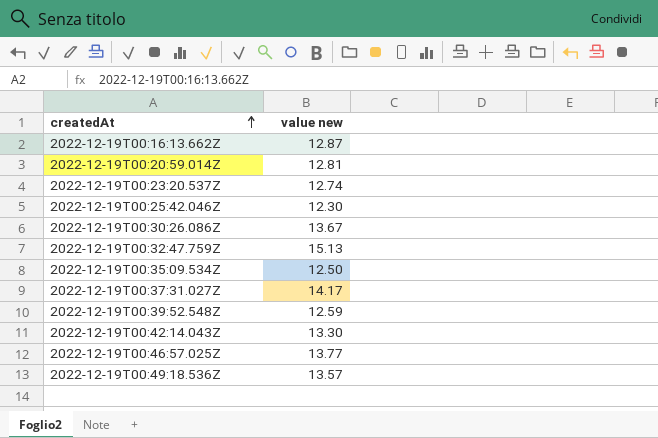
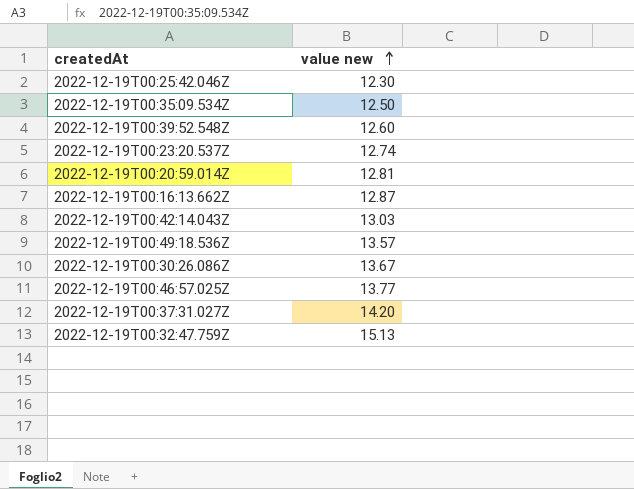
row order: createdAt ascending -> value new ascending
2022-12-19T00:39:52.548Z | value new: 12.59 -> 12.60
2022-12-19T00:42:14.043Z | value new: 13.30 -> 13.03
2022-12-19T00:37:31.027Z | value new: 14.17 -> 14.20

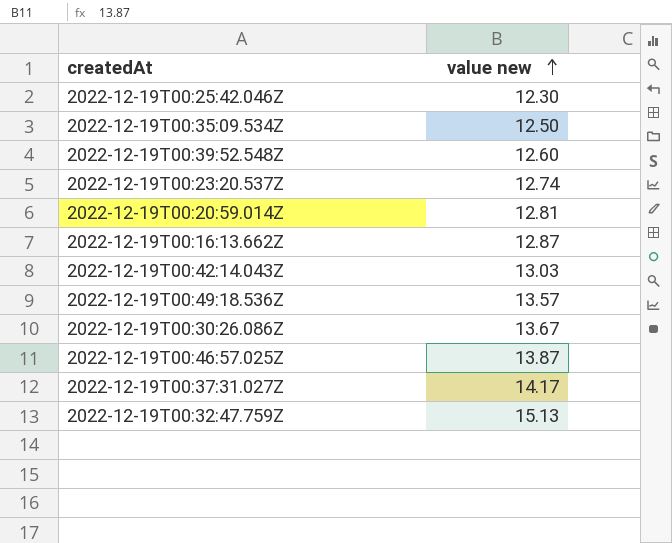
2022-12-19T00:46:57.025Z | value new: 13.77 -> 13.87
2022-12-19T00:37:31.027Z | value new: 14.20 -> 14.17

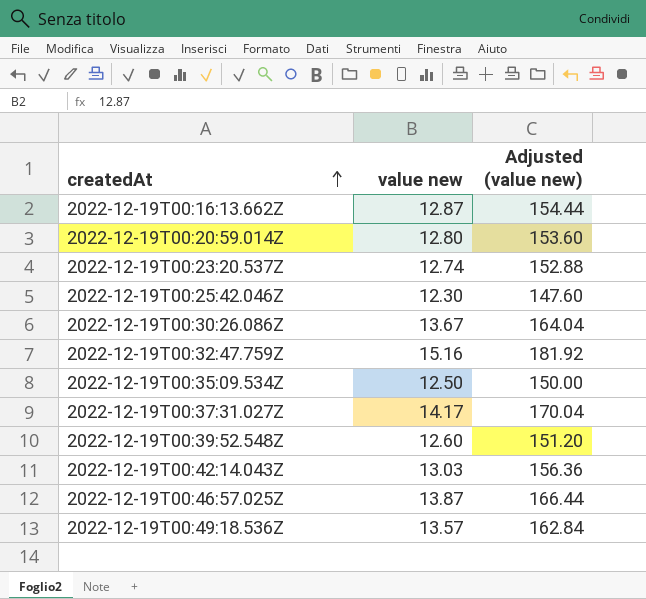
row order: value new ascending -> createdAt ascending
column Adjusted (value new) | formula: none -> [value new] * 12
2022-12-19T00:20:59.014Z | value new: 12.81 -> 12.80
2022-12-19T00:32:47.759Z | value new: 15.13 -> 15.16

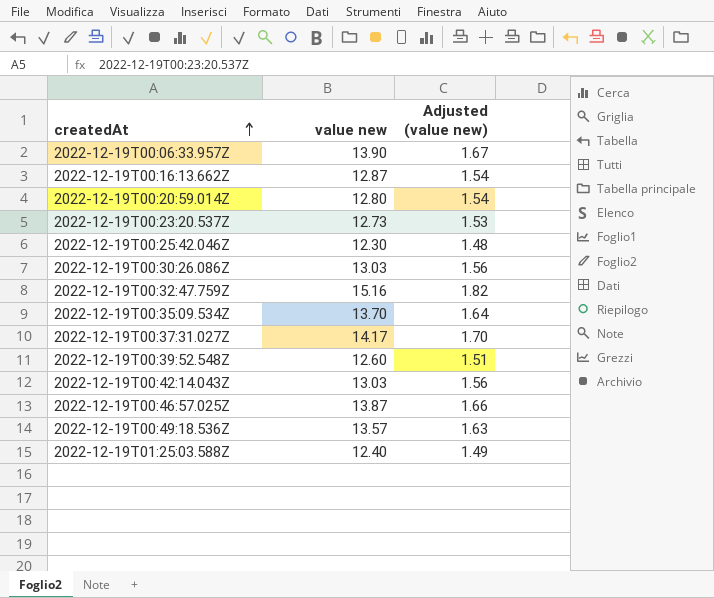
column Adjusted (value new) | formula: [value new] * 12 -> [value new] * 0.12
row 2022-12-19T00:06:33.957Z: none -> 13.90 | 1.67
2022-12-19T00:23:20.537Z | value new: 12.74 -> 12.73
2022-12-19T00:30:26.086Z | value new: 13.67 -> 13.03
2022-12-19T00:35:09.534Z | value new: 12.50 -> 13.70
row 2022-12-19T01:25:03.588Z: none -> 12.40 | 1.49

